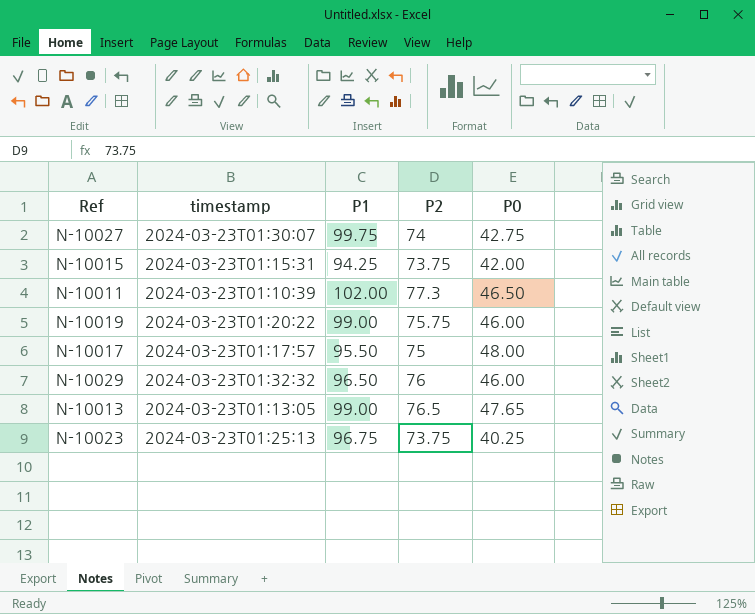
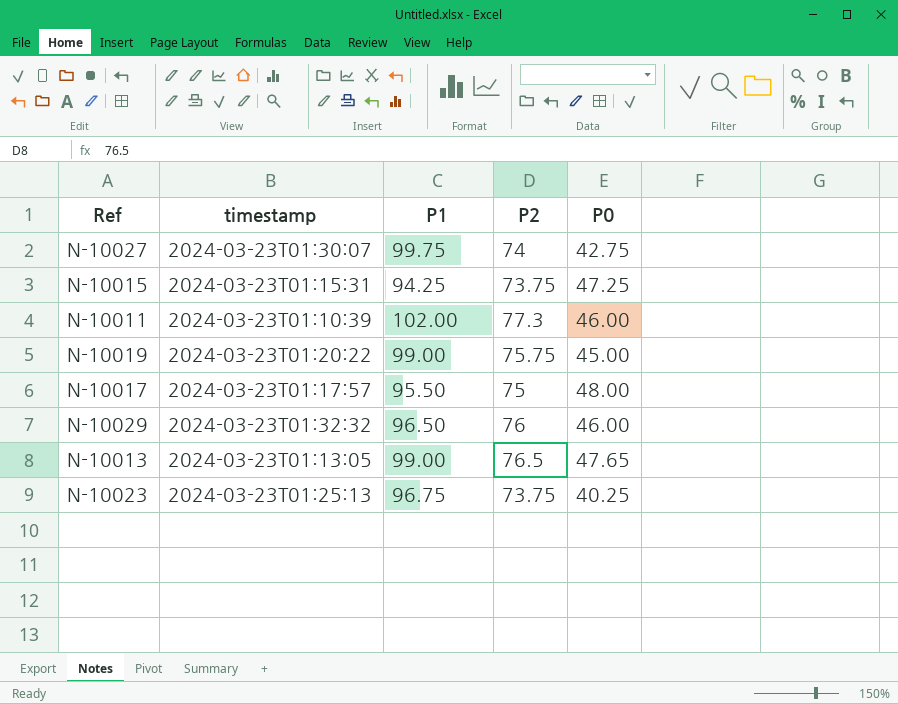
N-10015 | P0: 42.00 -> 47.25
N-10011 | P0: 46.50 -> 46.00
N-10019 | P0: 46.00 -> 45.00

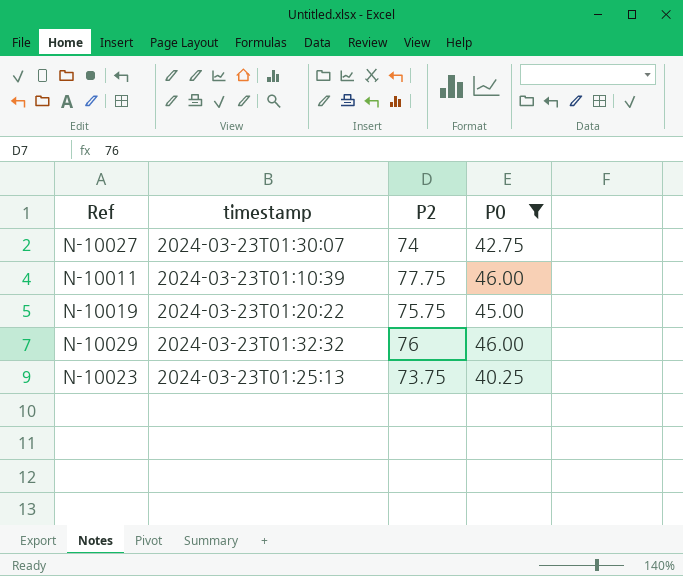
filter: none -> P0 <= 46.00
column P1 | position: 3 -> none
N-10011 | P2: 77.3 -> 77.75

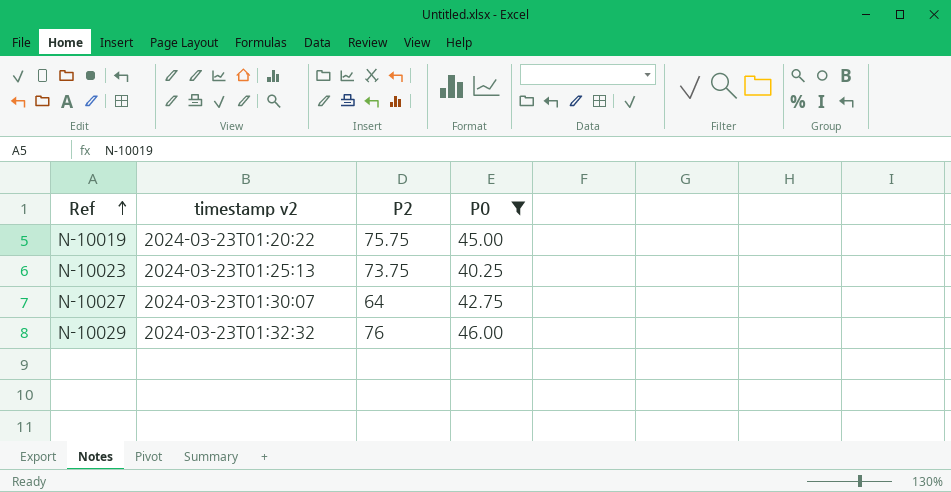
row order: none -> Ref ascending
column name: timestamp -> timestamp v2
row N-10011: 2024-03-23T01:10:39 | 77.75 | 46.00 -> none
N-10027 | P2: 74 -> 64

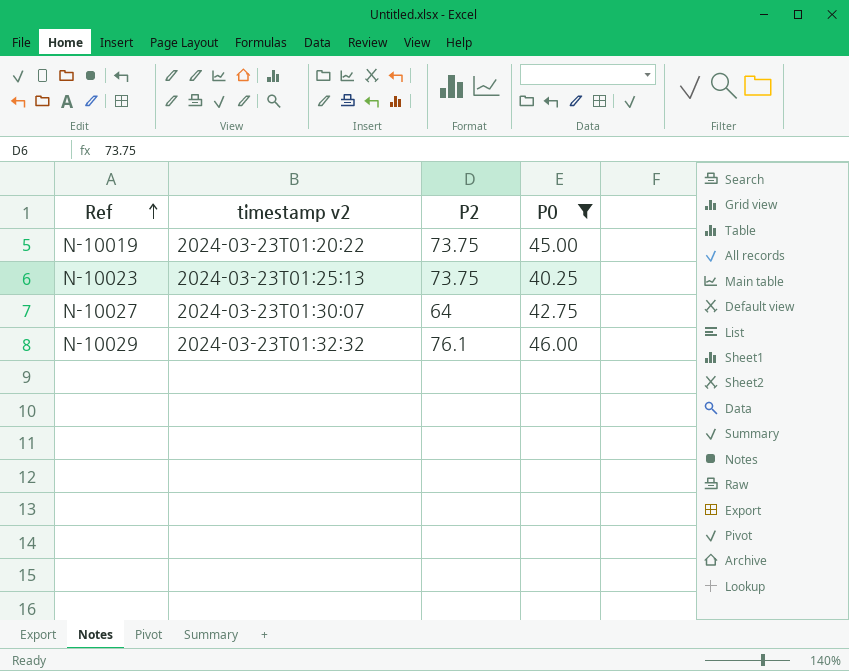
N-10019 | P2: 75.75 -> 73.75
N-10029 | P2: 76 -> 76.1

